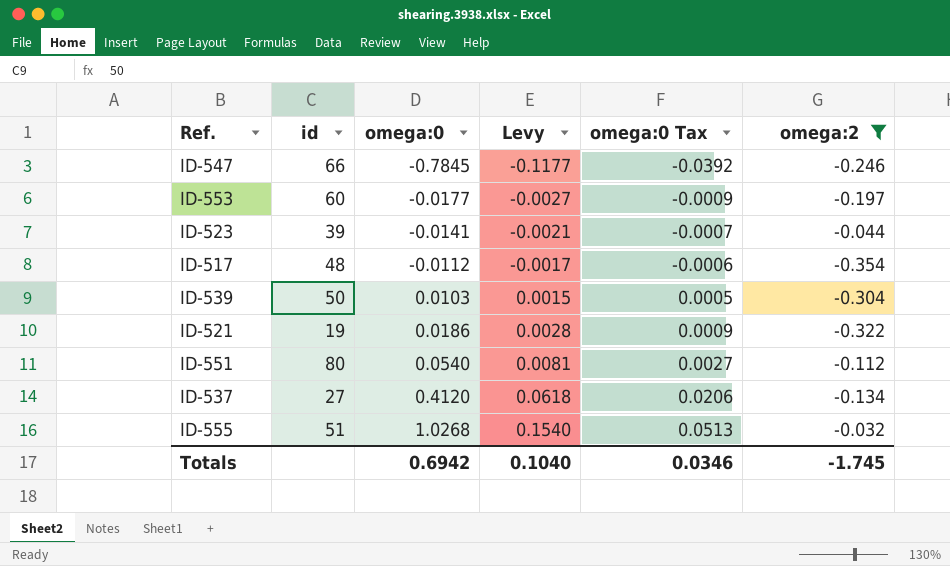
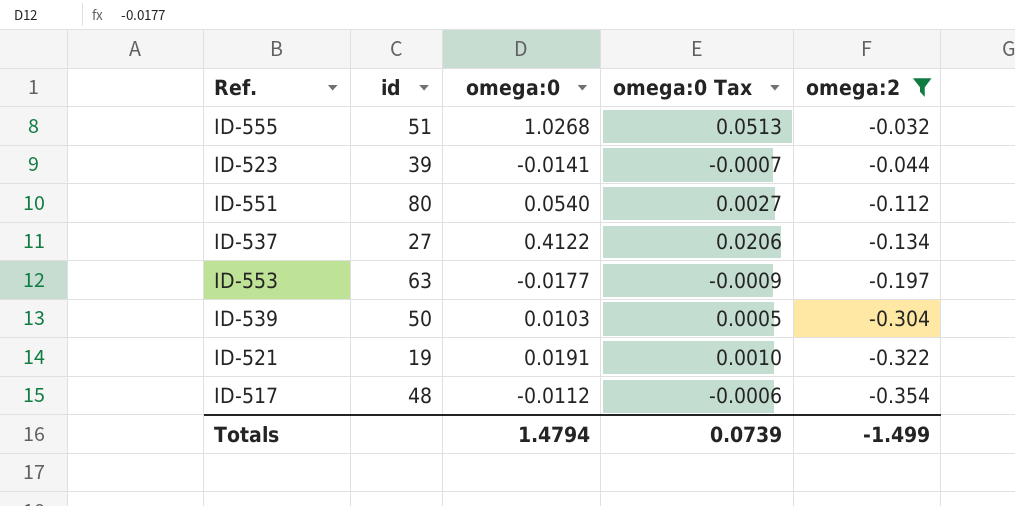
row order: omega:0 ascending -> omega:2 descending
column Levy | formula: [omega:0] * 0.15 -> none
row ID-547: 66 | -0.7845 | -0.1177 | -0.0392 | -0.246 -> none
ID-537 | omega:0: 0.4120 -> 0.4122
ID-553 | id: 60 -> 63
ID-521 | omega:0: 0.0186 -> 0.0191
ID-521 | omega:0 Tax: 0.0009 -> 0.0010
Totals | omega:0: 0.6942 -> 1.4794
Totals | omega:0 Tax: 0.0346 -> 0.0739
Totals | omega:2: -1.745 -> -1.499

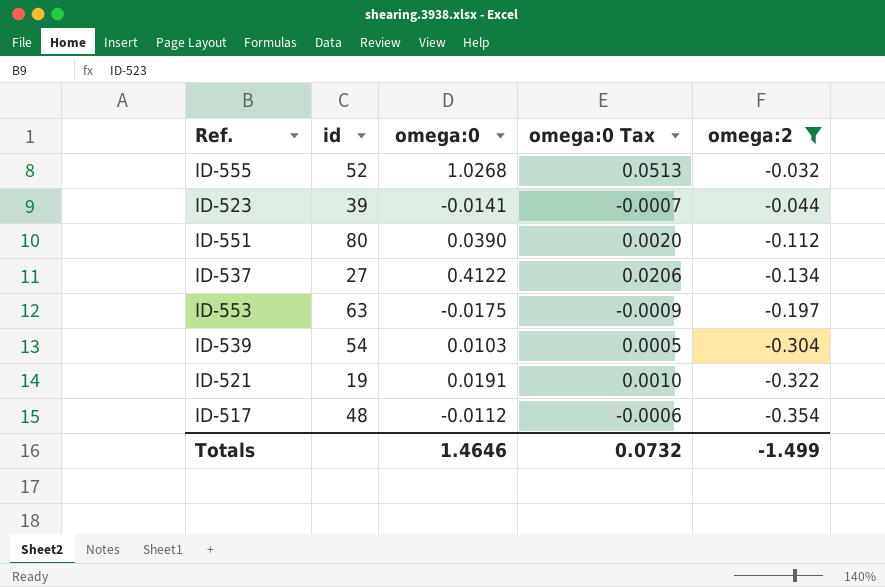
ID-555 | id: 51 -> 52
ID-551 | omega:0: 0.0540 -> 0.0390
ID-551 | omega:0 Tax: 0.0027 -> 0.0020
ID-553 | omega:0: -0.0177 -> -0.0175
ID-539 | id: 50 -> 54
Totals | omega:0: 1.4794 -> 1.4646
Totals | omega:0 Tax: 0.0739 -> 0.0732

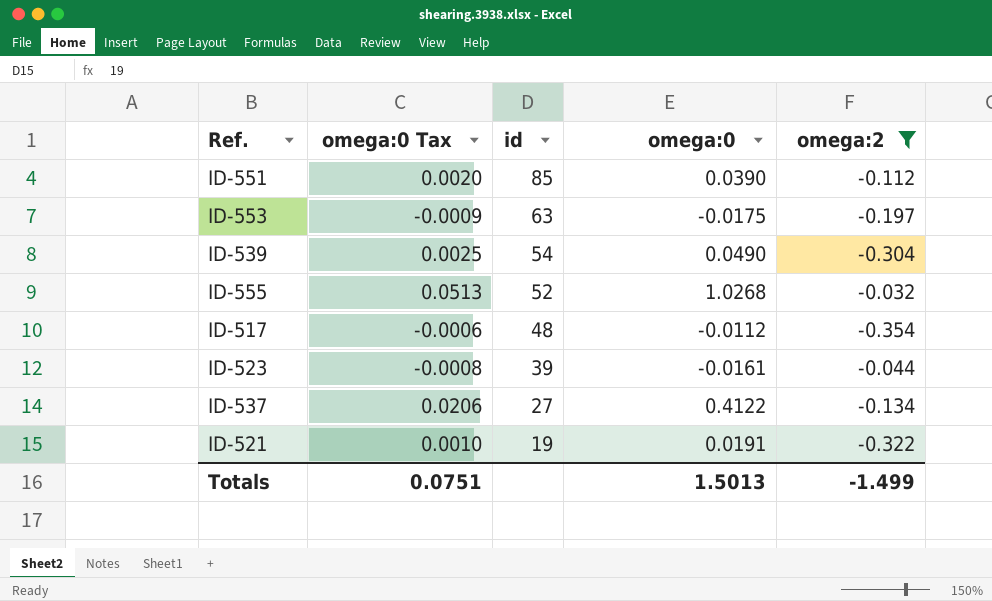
row order: omega:2 descending -> id descending
column omega:0 Tax | position: 4 -> 2
ID-551 | id: 80 -> 85
ID-539 | omega:0 Tax: 0.0005 -> 0.0025
ID-539 | omega:0: 0.0103 -> 0.0490
ID-523 | omega:0 Tax: -0.0007 -> -0.0008
ID-523 | omega:0: -0.0141 -> -0.0161
Totals | omega:0 Tax: 0.0732 -> 0.0751
Totals | omega:0: 1.4646 -> 1.5013

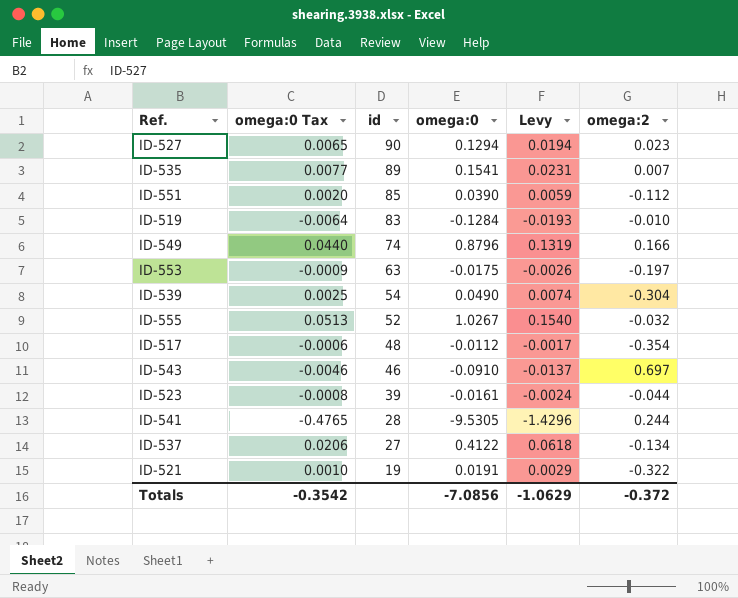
filter: omega:2 <= -0.032 -> none
column Levy | formula: none -> [omega:0] * 0.15
ID-555 | omega:0: 1.0268 -> 1.0267
Totals | omega:0 Tax: 0.0751 -> -0.3542
Totals | omega:0: 1.5013 -> -7.0856
Totals | omega:2: -1.499 -> -0.372

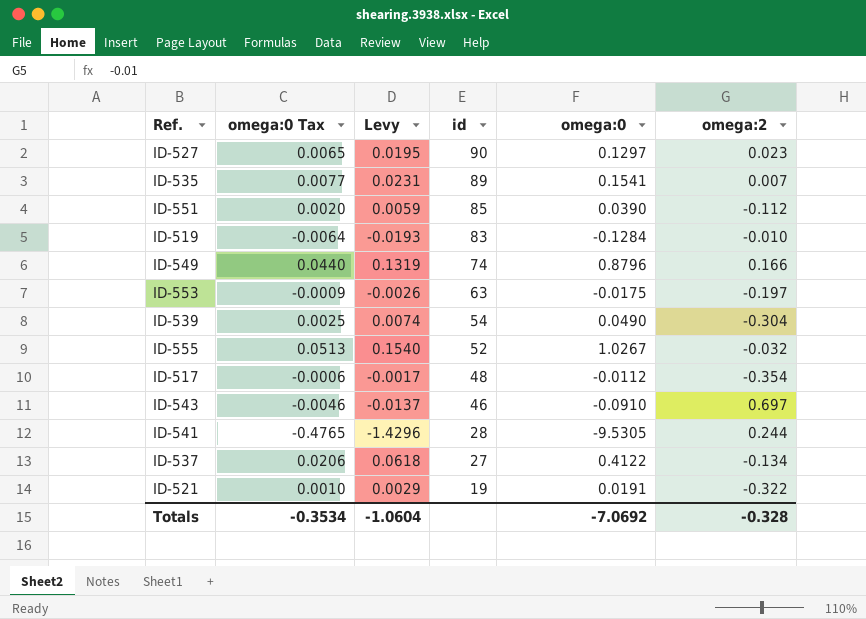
column Levy | position: 5 -> 3
row ID-523: -0.0008 | 39 | -0.0161 | -0.0024 | -0.044 -> none
ID-527 | Levy: 0.0194 -> 0.0195
ID-527 | omega:0: 0.1294 -> 0.1297
Totals | omega:0 Tax: -0.3542 -> -0.3534
Totals | Levy: -1.0629 -> -1.0604
Totals | omega:0: -7.0856 -> -7.0692
Totals | omega:2: -0.372 -> -0.328

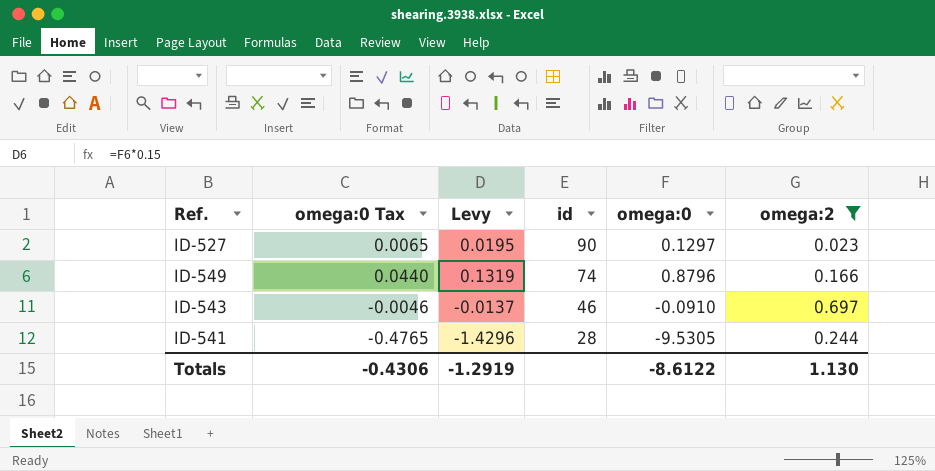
filter: none -> omega:2 >= 0.023
Totals | omega:0 Tax: -0.3534 -> -0.4306
Totals | Levy: -1.0604 -> -1.2919
Totals | omega:0: -7.0692 -> -8.6122
Totals | omega:2: -0.328 -> 1.130

